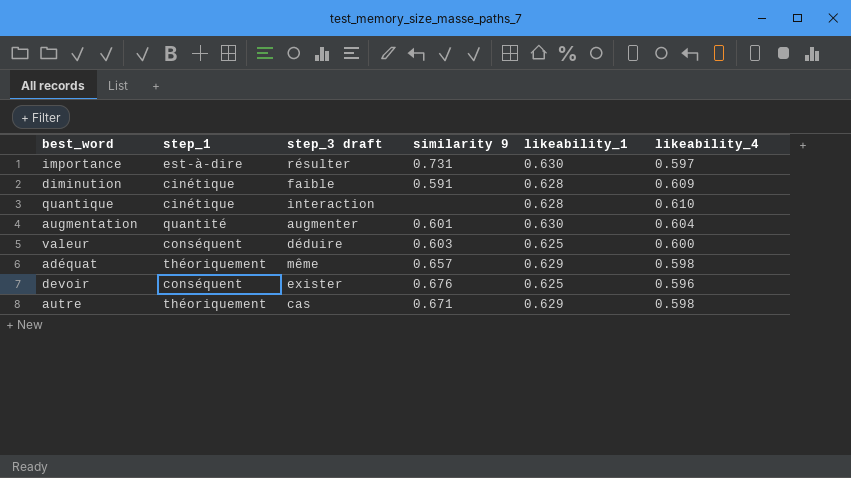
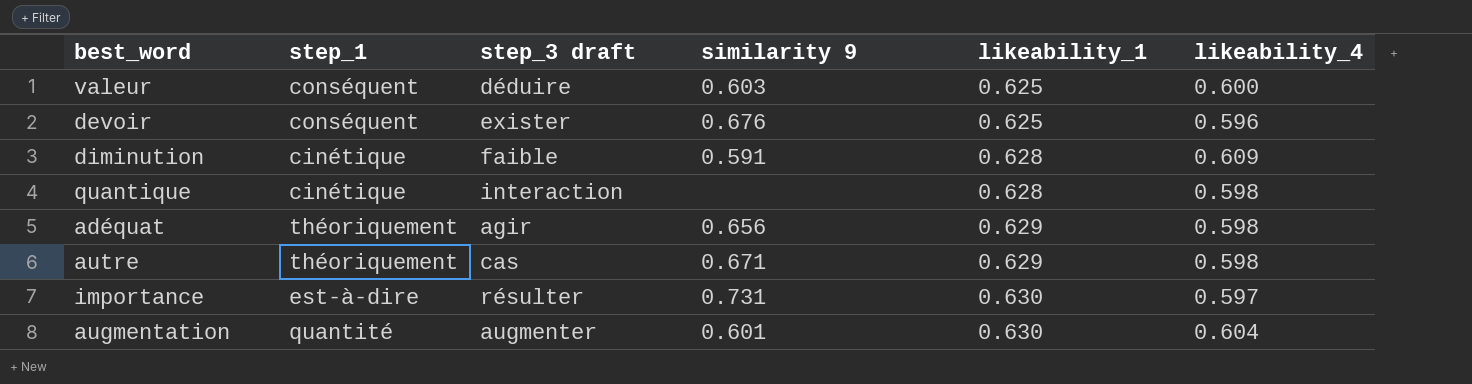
row order: none -> likeability_1 ascending
quantique | likeability_4: 0.610 -> 0.598
adéquat | step_3 draft: même -> agir
adéquat | similarity 9: 0.657 -> 0.656

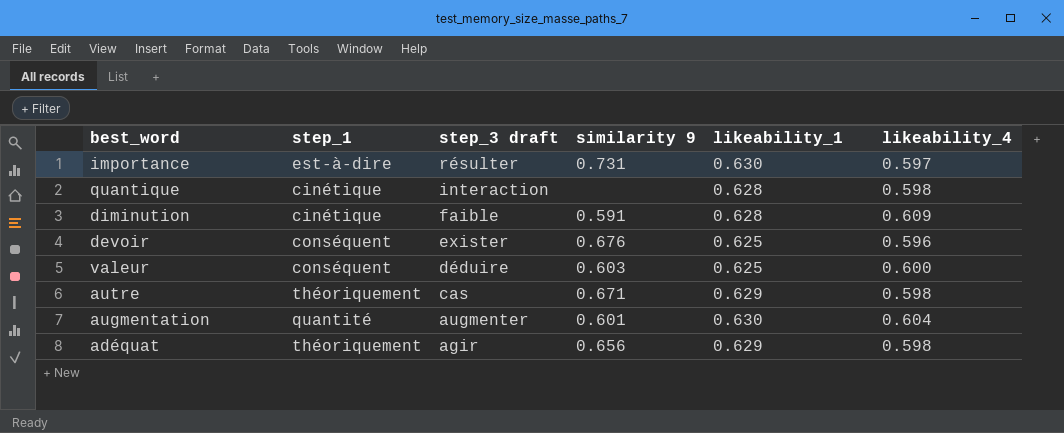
row order: likeability_1 ascending -> step_3 draft descending

